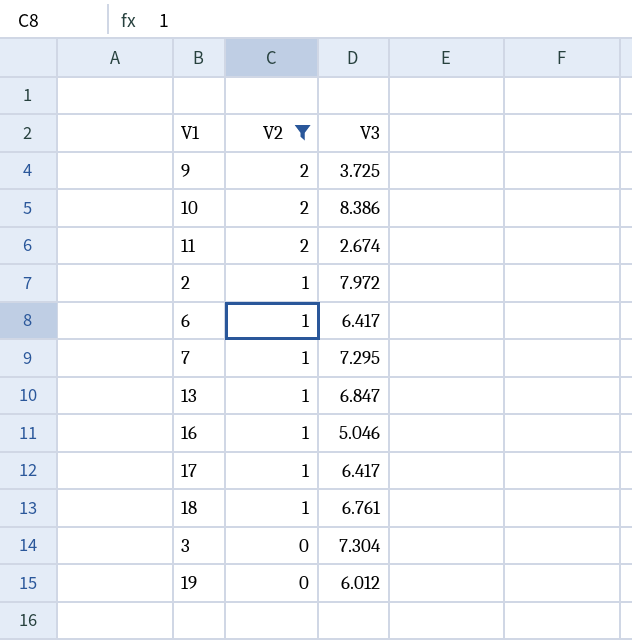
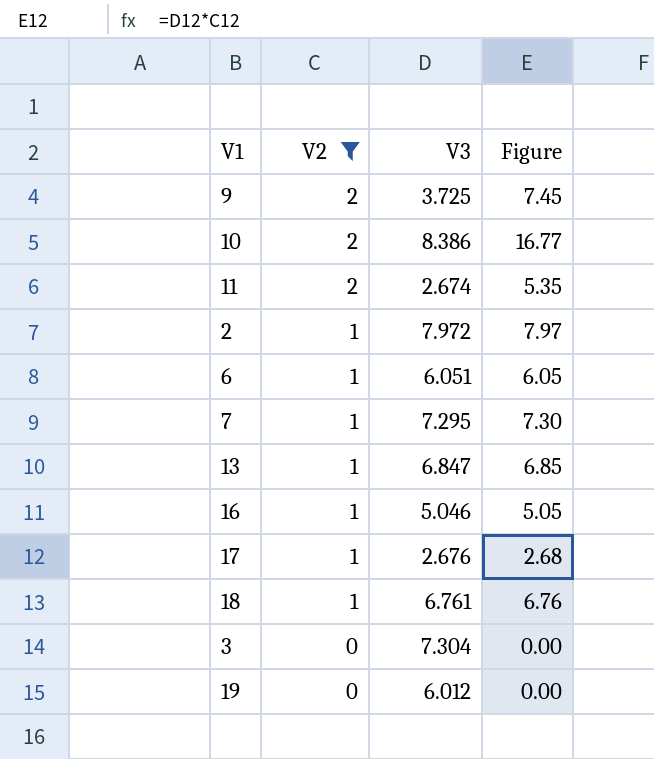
column Figure | formula: none -> [V2] * [V3]
6 | V3: 6.417 -> 6.051
17 | V3: 6.417 -> 2.676

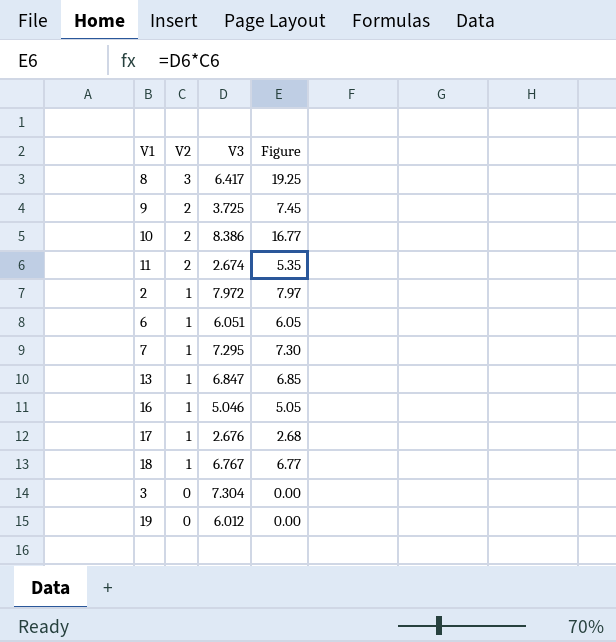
filter: V2 != 3 -> none
18 | V3: 6.761 -> 6.767
18 | Figure: 6.76 -> 6.77

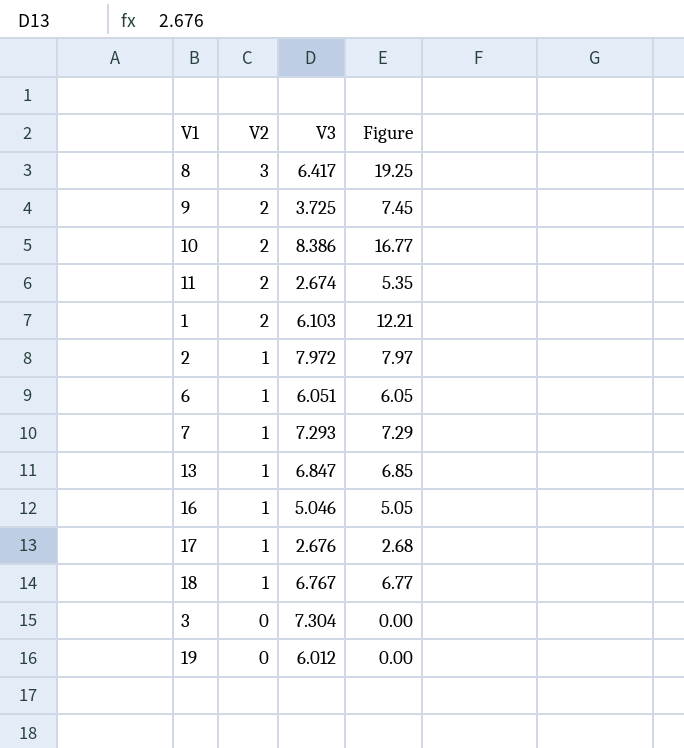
row 1: none -> 2 | 6.103 | 12.21
7 | V3: 7.295 -> 7.293
7 | Figure: 7.30 -> 7.29

